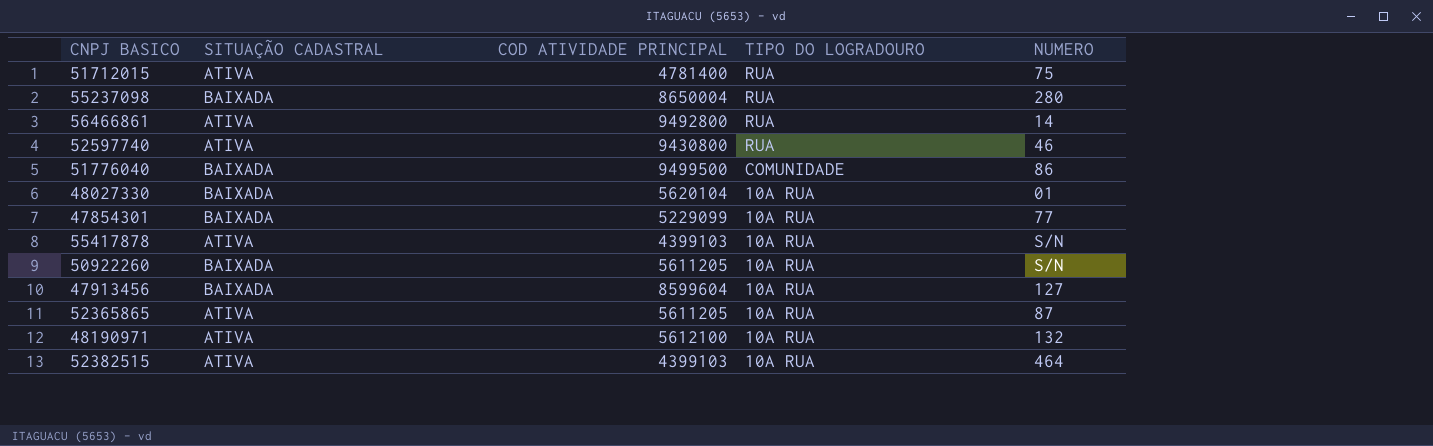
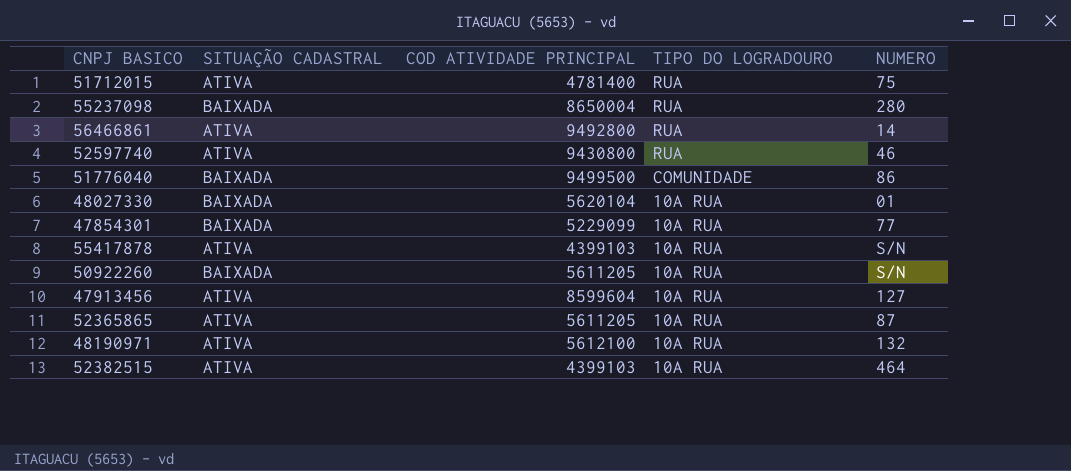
47913456 | SITUAÇÃO CADASTRAL: BAIXADA -> ATIVA

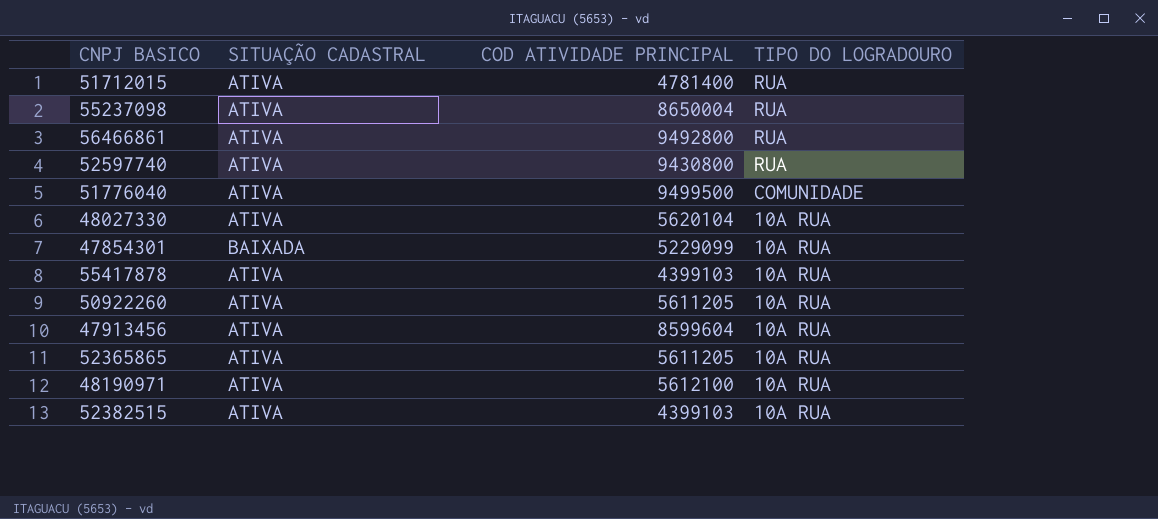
column NUMERO | position: 5 -> none
55237098 | SITUAÇÃO CADASTRAL: BAIXADA -> ATIVA
51776040 | SITUAÇÃO CADASTRAL: BAIXADA -> ATIVA
48027330 | SITUAÇÃO CADASTRAL: BAIXADA -> ATIVA
50922260 | SITUAÇÃO CADASTRAL: BAIXADA -> ATIVA

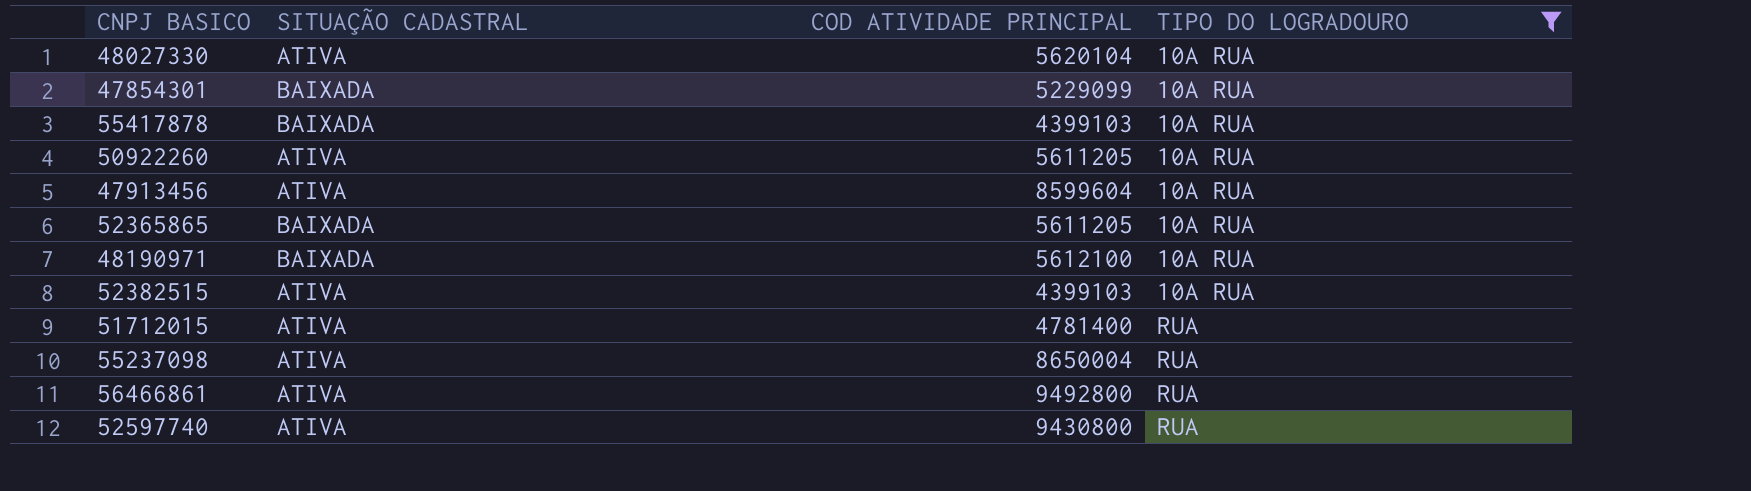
filter: none -> TIPO DO LOGRADOURO != COMUNIDADE
row order: TIPO DO LOGRADOURO descending -> TIPO DO LOGRADOURO ascending
55417878 | SITUAÇÃO CADASTRAL: ATIVA -> BAIXADA
52365865 | SITUAÇÃO CADASTRAL: ATIVA -> BAIXADA
48190971 | SITUAÇÃO CADASTRAL: ATIVA -> BAIXADA

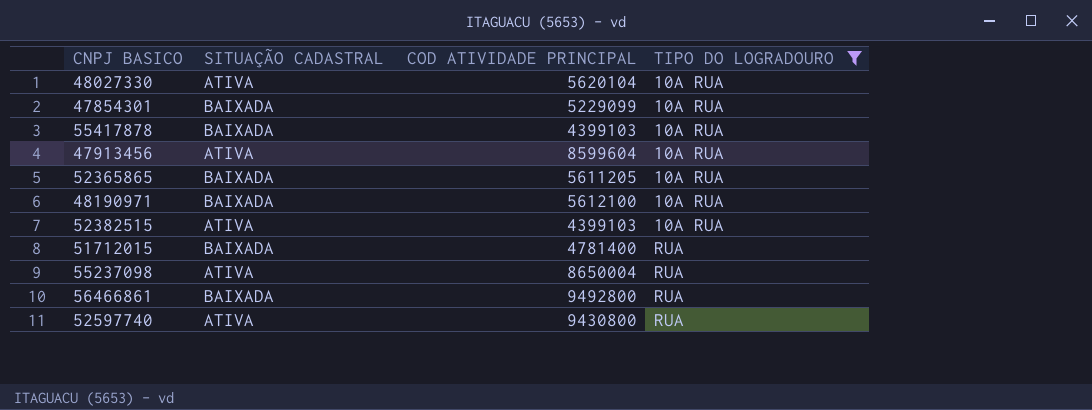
row 50922260: ATIVA | 5611205 | 10A RUA -> none
51712015 | SITUAÇÃO CADASTRAL: ATIVA -> BAIXADA
56466861 | SITUAÇÃO CADASTRAL: ATIVA -> BAIXADA

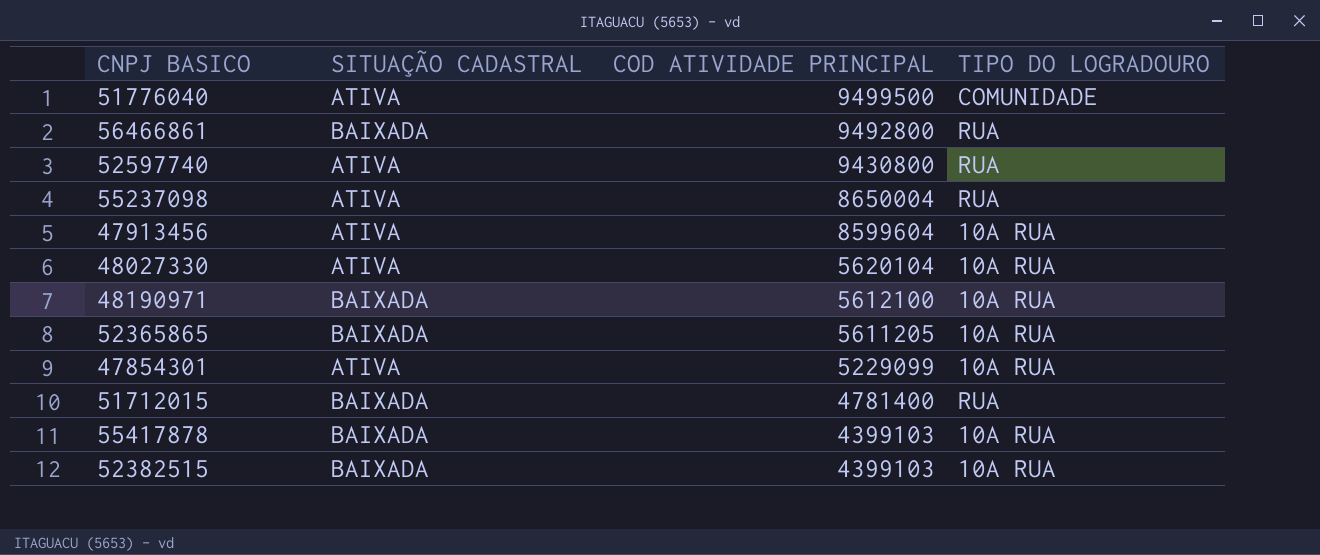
filter: TIPO DO LOGRADOURO != COMUNIDADE -> none
row order: TIPO DO LOGRADOURO ascending -> COD ATIVIDADE PRINCIPAL descending
47854301 | SITUAÇÃO CADASTRAL: BAIXADA -> ATIVA
52382515 | SITUAÇÃO CADASTRAL: ATIVA -> BAIXADA

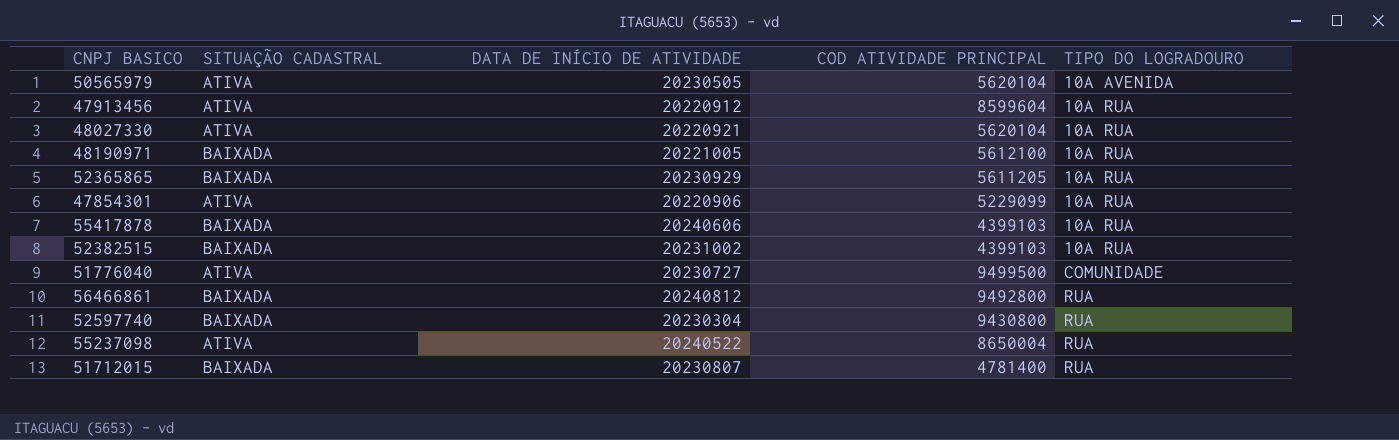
row order: COD ATIVIDADE PRINCIPAL descending -> TIPO DO LOGRADOURO ascending
column DATA DE INÍCIO DE ATIVIDADE | position: none -> 3
row 50565979: none -> ATIVA | 20230505 | 5620104 | 10A AVENIDA
52597740 | SITUAÇÃO CADASTRAL: ATIVA -> BAIXADA

